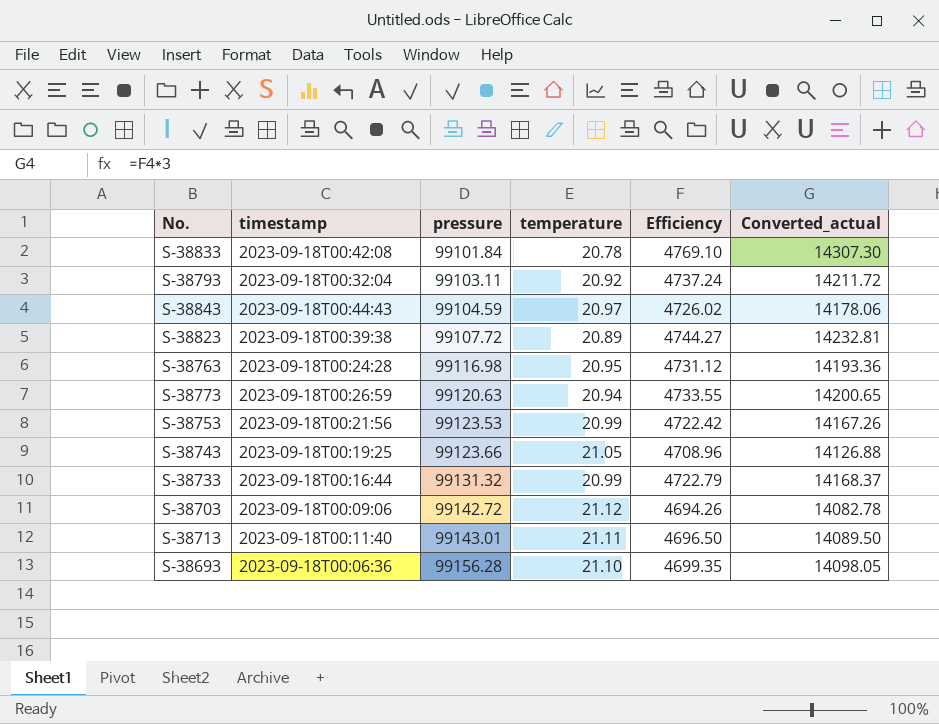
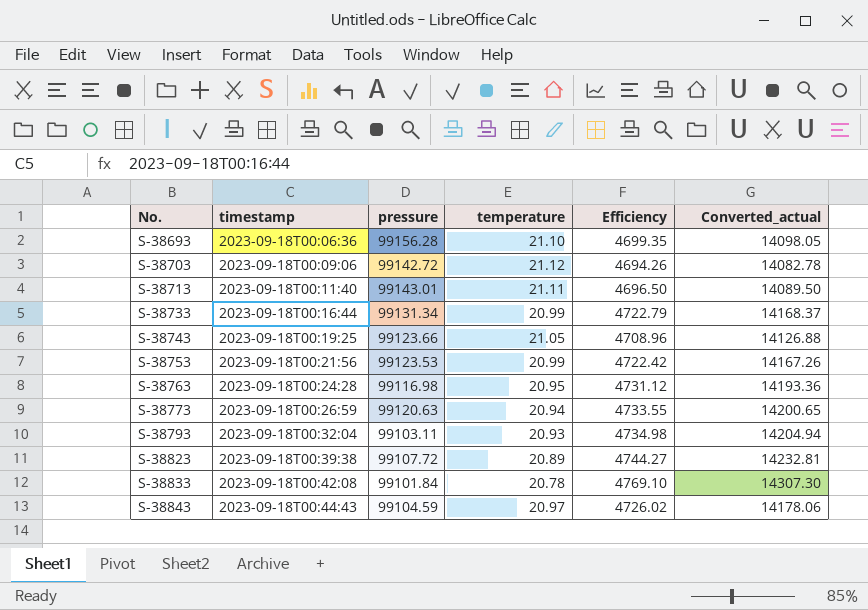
row order: pressure ascending -> No. ascending
S-38733 | pressure: 99131.32 -> 99131.34
S-38793 | temperature: 20.92 -> 20.93
S-38793 | Efficiency: 4737.24 -> 4734.98
S-38793 | Converted_actual: 14211.72 -> 14204.94

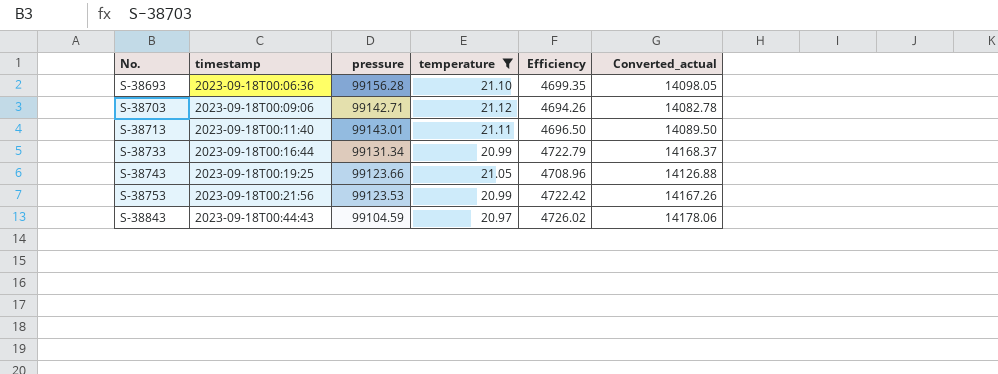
filter: none -> temperature >= 20.97
S-38703 | pressure: 99142.72 -> 99142.71

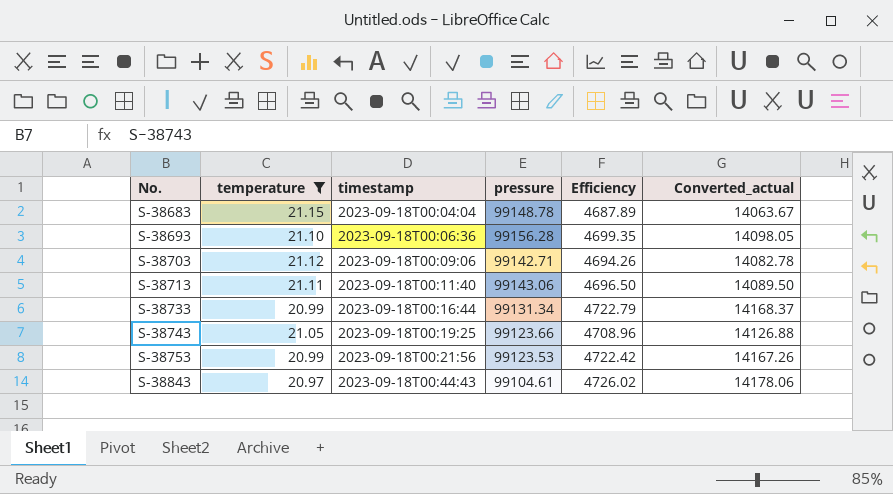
column temperature | position: 4 -> 2
row S-38683: none -> 21.15 | 2023-09-18T00:04:04 | 99148.78 | 4687.89 | 14063.67
S-38713 | pressure: 99143.01 -> 99143.06
S-38843 | pressure: 99104.59 -> 99104.61

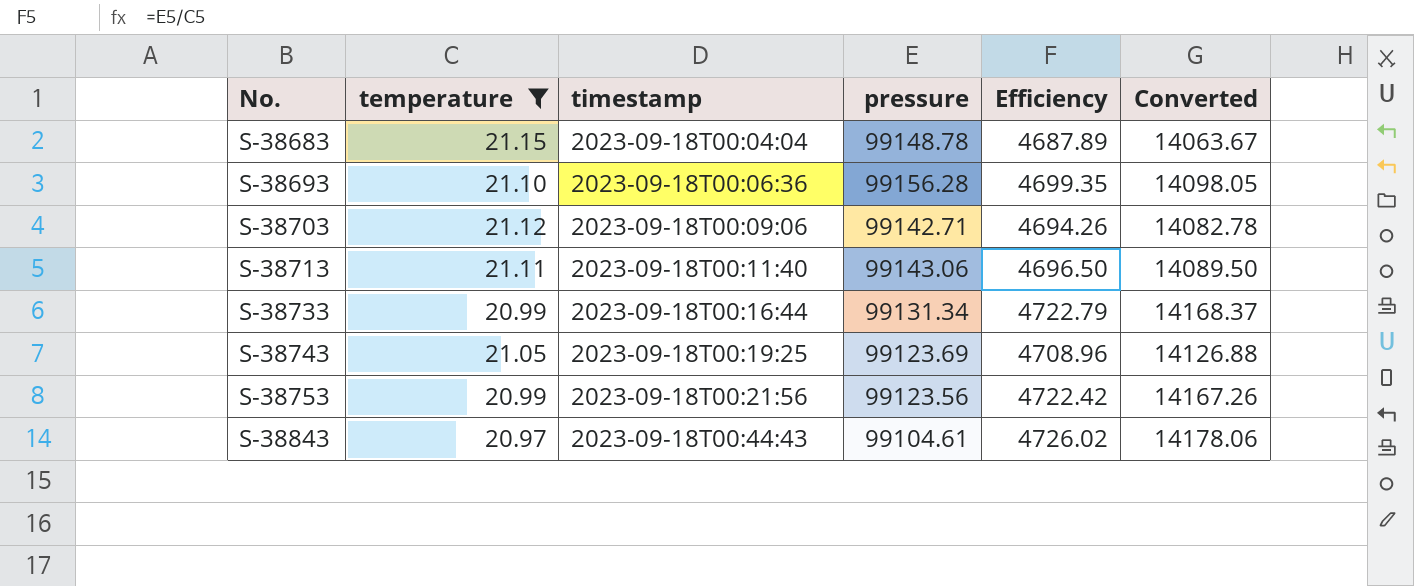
column name: Converted_actual -> Converted
S-38743 | pressure: 99123.66 -> 99123.69
S-38753 | pressure: 99123.53 -> 99123.56

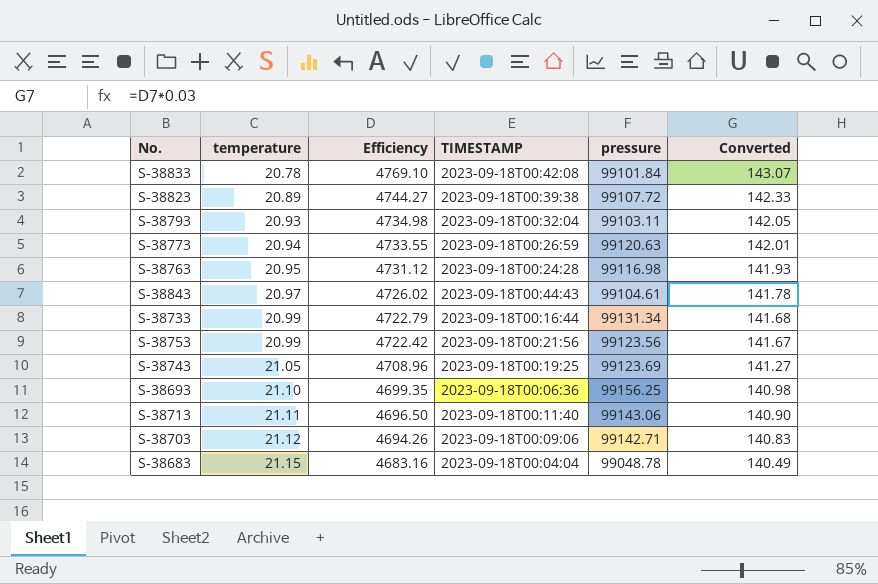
filter: temperature >= 20.97 -> none
row order: No. ascending -> temperature ascending
column Efficiency | position: 5 -> 3
column name: timestamp -> TIMESTAMP
column Converted | formula: [Efficiency] * 3 -> [Efficiency] * 0.03
S-38693 | pressure: 99156.28 -> 99156.25
S-38683 | Efficiency: 4687.89 -> 4683.16
S-38683 | pressure: 99148.78 -> 99048.78

